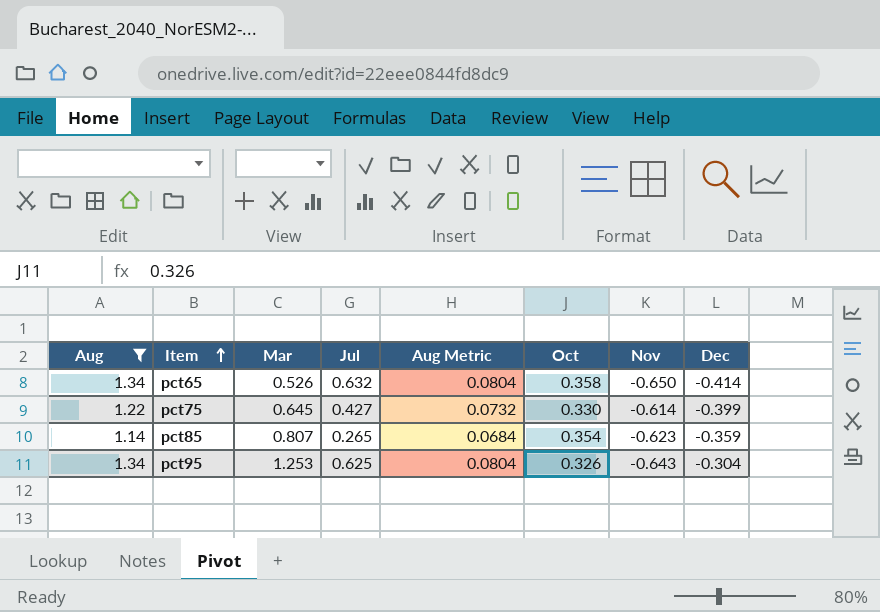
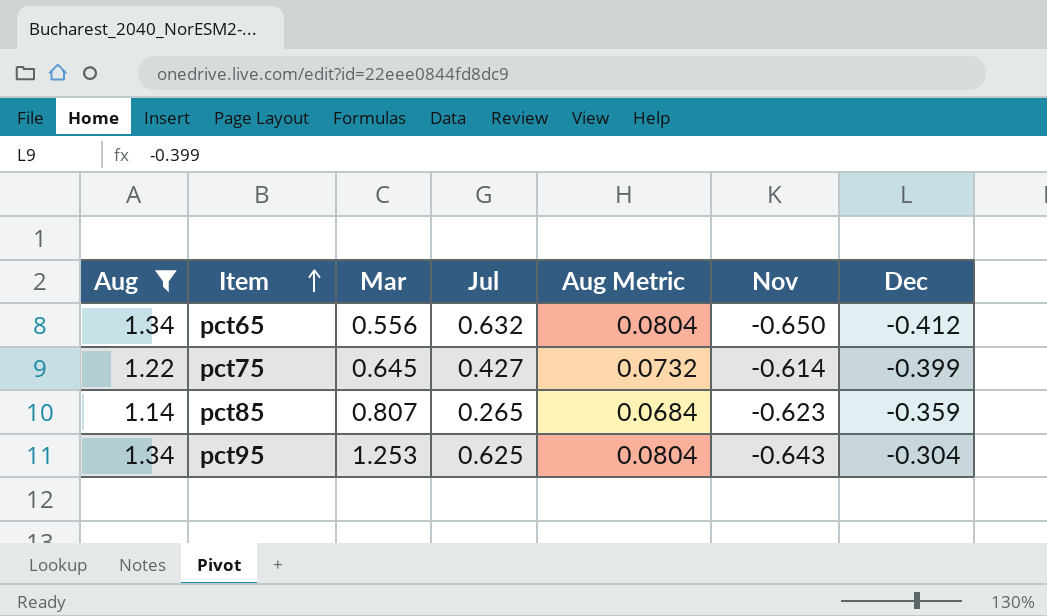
column Oct | position: 6 -> none
pct65 | Mar: 0.526 -> 0.556
pct65 | Dec: -0.414 -> -0.412

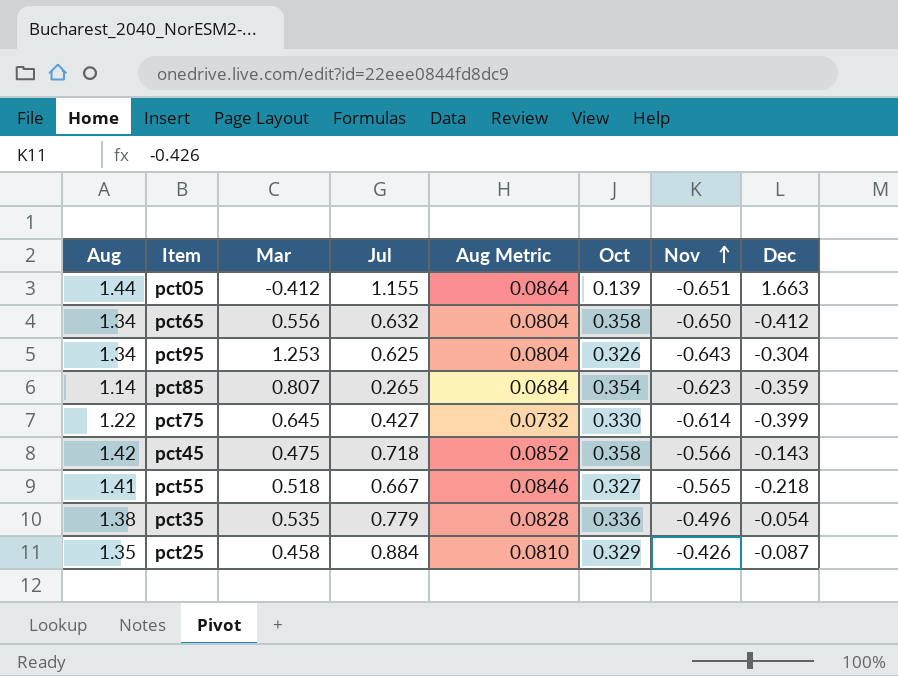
filter: Aug <= 1.34 -> none
row order: Item ascending -> Nov ascending
column Oct | position: none -> 6

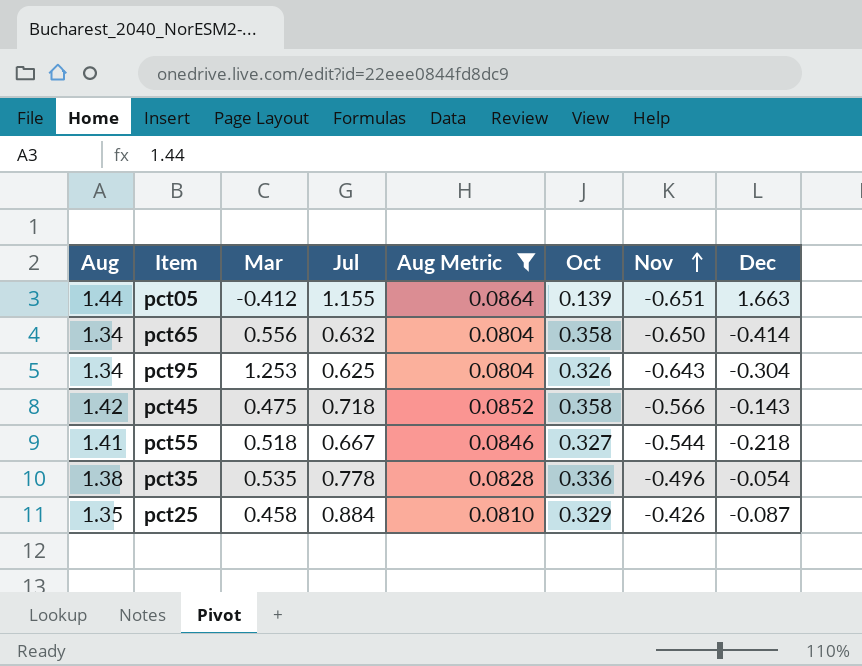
filter: none -> Aug Metric >= 0.0804
pct65 | Dec: -0.412 -> -0.414
pct55 | Nov: -0.565 -> -0.544
pct35 | Jul: 0.779 -> 0.778

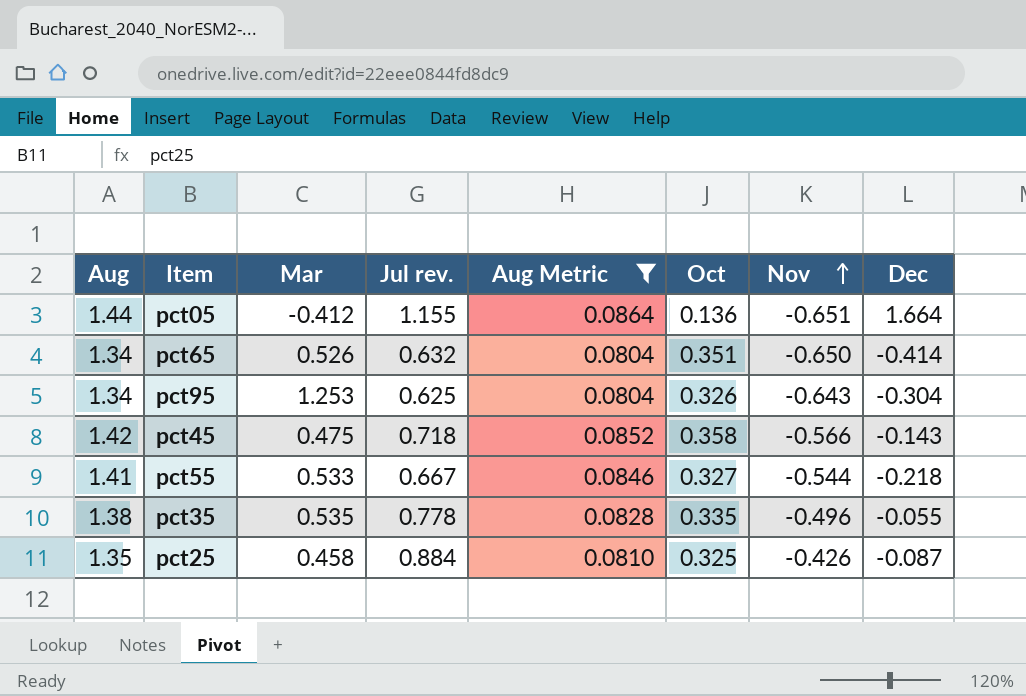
column name: Jul -> Jul rev.
pct05 | Oct: 0.139 -> 0.136
pct05 | Dec: 1.663 -> 1.664
pct65 | Mar: 0.556 -> 0.526
pct65 | Oct: 0.358 -> 0.351
pct55 | Mar: 0.518 -> 0.533
pct35 | Oct: 0.336 -> 0.335
pct35 | Dec: -0.054 -> -0.055
pct25 | Oct: 0.329 -> 0.325

